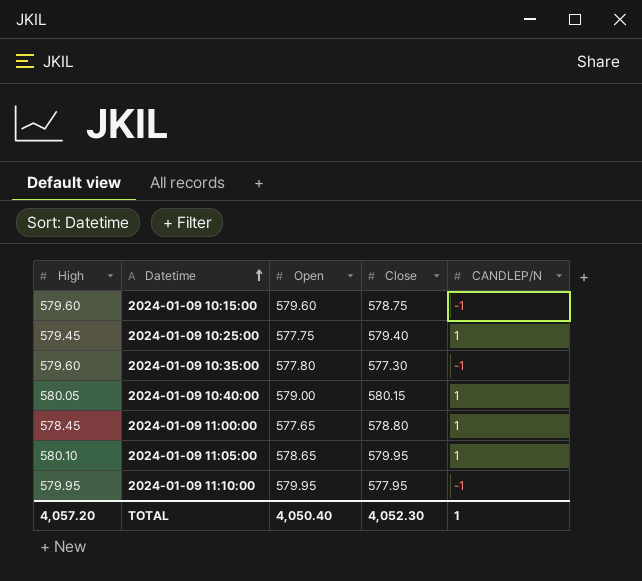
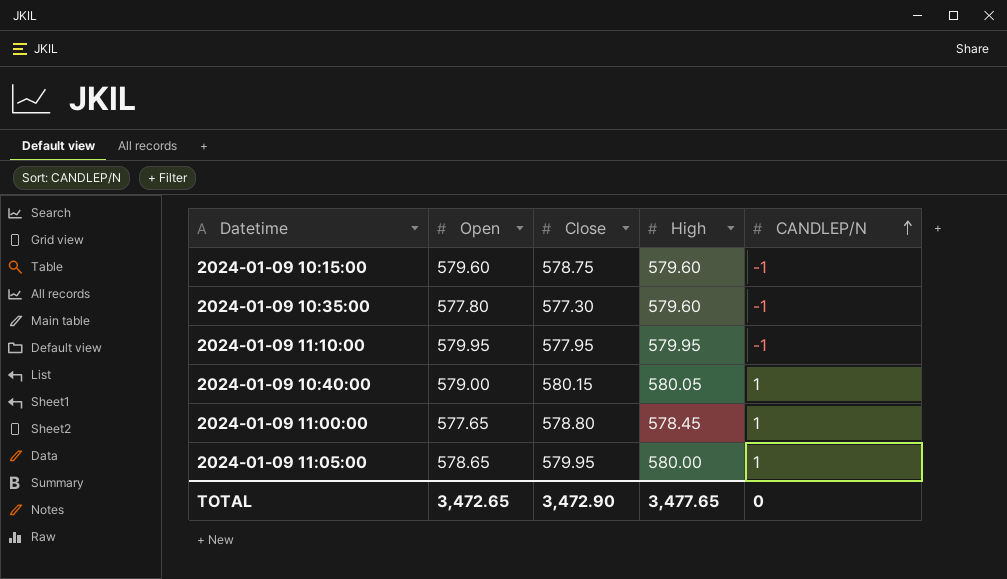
row order: Datetime ascending -> CANDLEP/N ascending
column High | position: 1 -> 4
row 2024-01-09 10:25:00: 579.45 | 577.75 | 579.40 | 1 -> none
2024-01-09 11:05:00 | High: 580.10 -> 580.00
TOTAL | Open: 4,050.40 -> 3,472.65
TOTAL | Close: 4,052.30 -> 3,472.90
TOTAL | High: 4,057.20 -> 3,477.65
TOTAL | CANDLEP/N: 1 -> 0

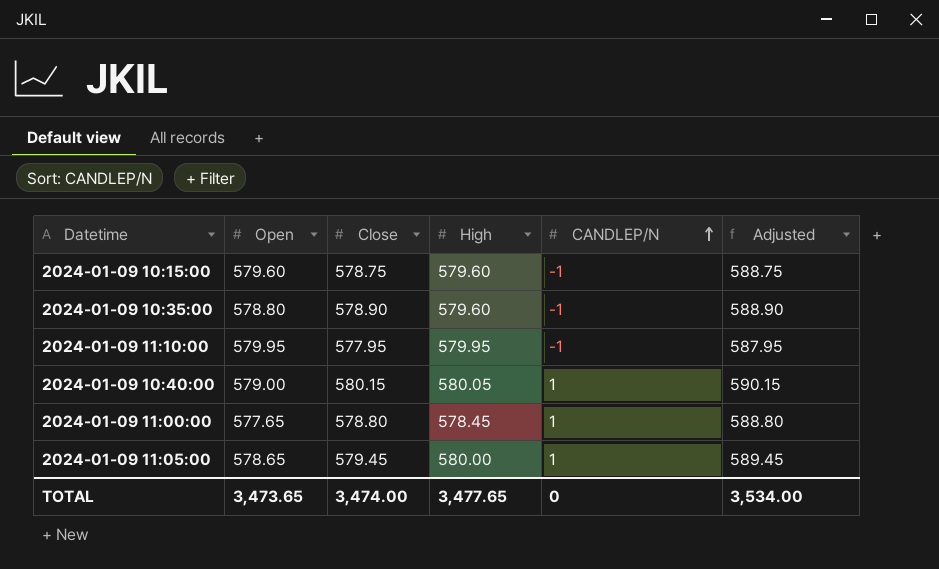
column Adjusted | formula: none -> [Close] + 10
2024-01-09 10:35:00 | Open: 577.80 -> 578.80
2024-01-09 10:35:00 | Close: 577.30 -> 578.90
2024-01-09 11:05:00 | Close: 579.95 -> 579.45
TOTAL | Open: 3,472.65 -> 3,473.65
TOTAL | Close: 3,472.90 -> 3,474.00

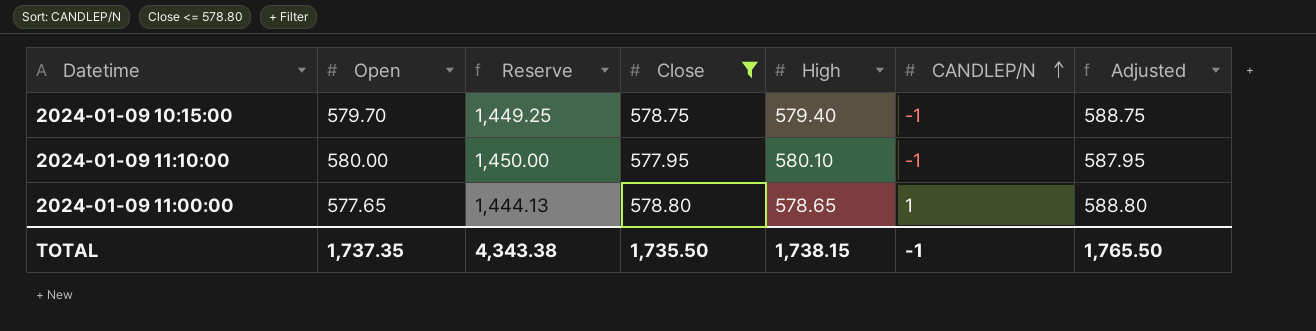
filter: none -> Close <= 578.80
column Reserve | formula: none -> [Open] * 2.5
2024-01-09 10:15:00 | Open: 579.60 -> 579.70
2024-01-09 10:15:00 | High: 579.60 -> 579.40
2024-01-09 11:10:00 | Open: 579.95 -> 580.00
2024-01-09 11:10:00 | High: 579.95 -> 580.10
2024-01-09 11:00:00 | High: 578.45 -> 578.65
TOTAL | Open: 3,473.65 -> 1,737.35
TOTAL | Close: 3,474.00 -> 1,735.50
TOTAL | High: 3,477.65 -> 1,738.15
TOTAL | CANDLEP/N: 0 -> -1
TOTAL | Adjusted: 3,534.00 -> 1,765.50

